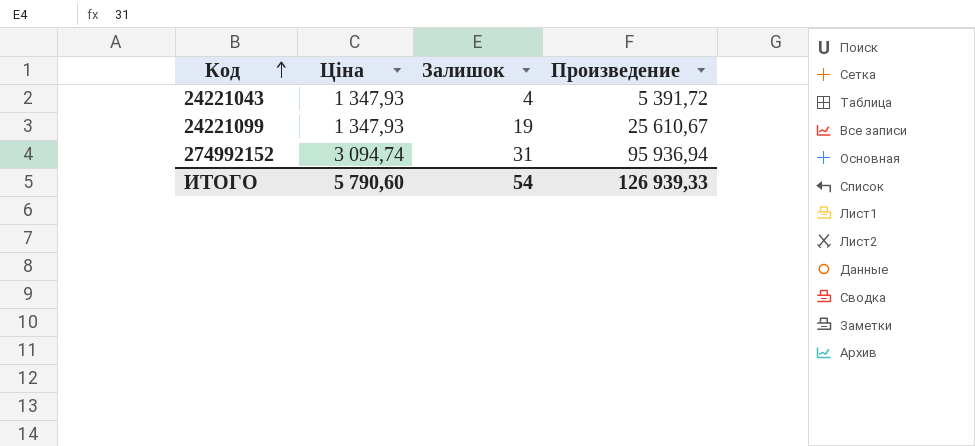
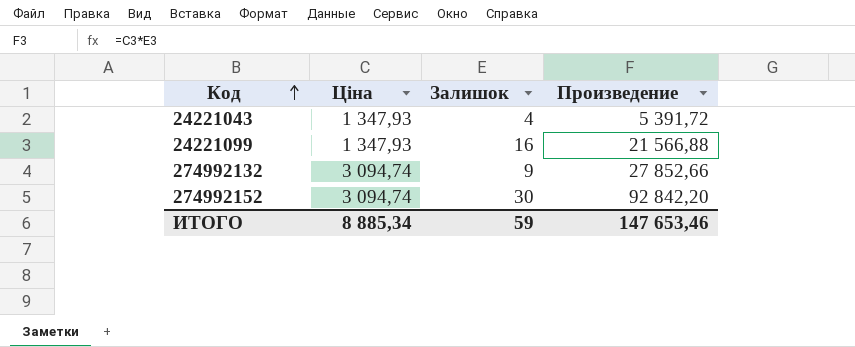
24221099 | Залишок: 19 -> 16
24221099 | Произведение: 25 610,67 -> 21 566,88
row 274992132: none -> 3 094,74 | 9 | 27 852,66
274992152 | Залишок: 31 -> 30
274992152 | Произведение: 95 936,94 -> 92 842,20
ИТОГО | Ціна: 5 790,60 -> 8 885,34
ИТОГО | Залишок: 54 -> 59
ИТОГО | Произведение: 126 939,33 -> 147 653,46

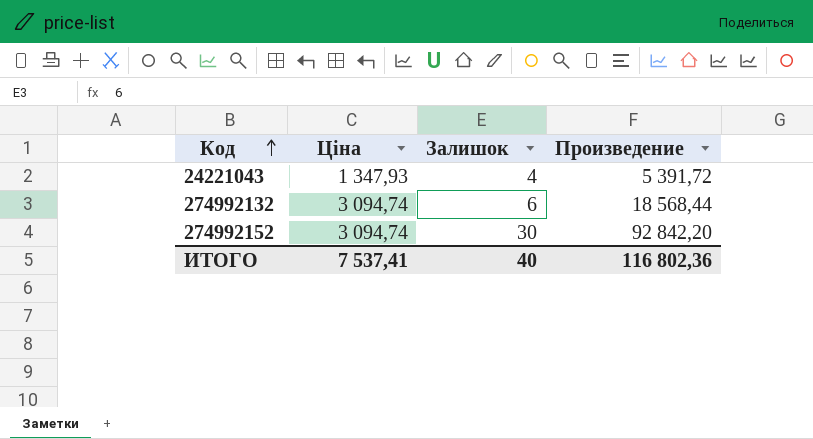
row 24221099: 1 347,93 | 16 | 21 566,88 -> none
274992132 | Залишок: 9 -> 6
274992132 | Произведение: 27 852,66 -> 18 568,44
ИТОГО | Ціна: 8 885,34 -> 7 537,41
ИТОГО | Залишок: 59 -> 40
ИТОГО | Произведение: 147 653,46 -> 116 802,36

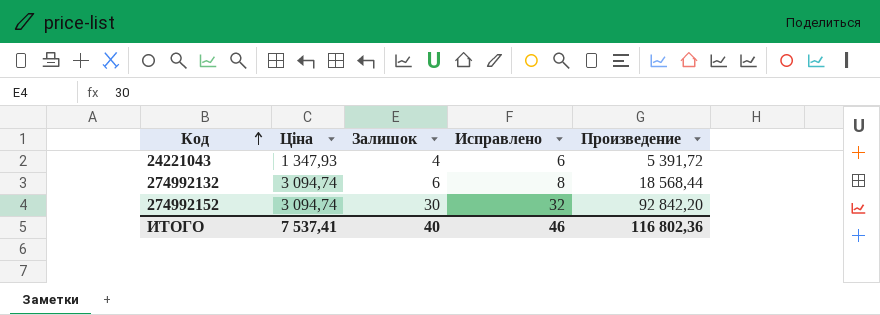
column Исправлено | formula: none -> [Залишок] + 2

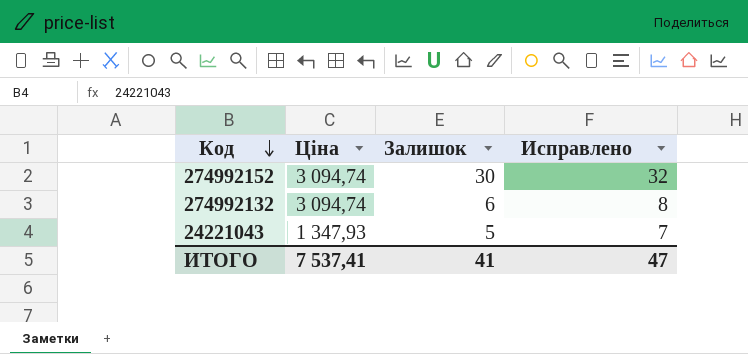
row order: Код ascending -> Код descending
column Произведение | formula: [Ціна] * [Залишок] -> none
24221043 | Залишок: 4 -> 5
24221043 | Исправлено: 6 -> 7
ИТОГО | Залишок: 40 -> 41
ИТОГО | Исправлено: 46 -> 47

